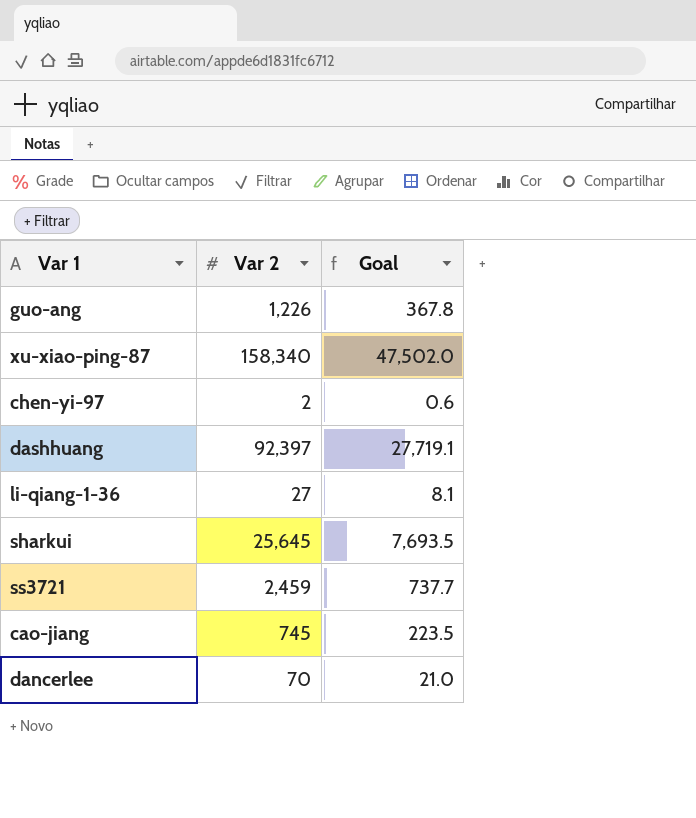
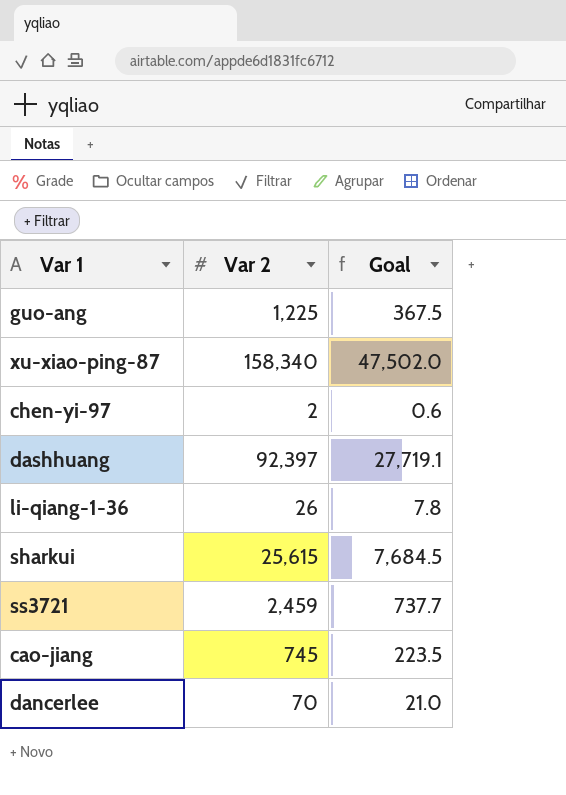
guo-ang | Var 2: 1,226 -> 1,225
guo-ang | Goal: 367.8 -> 367.5
li-qiang-1-36 | Var 2: 27 -> 26
li-qiang-1-36 | Goal: 8.1 -> 7.8
sharkui | Var 2: 25,645 -> 25,615
sharkui | Goal: 7,693.5 -> 7,684.5

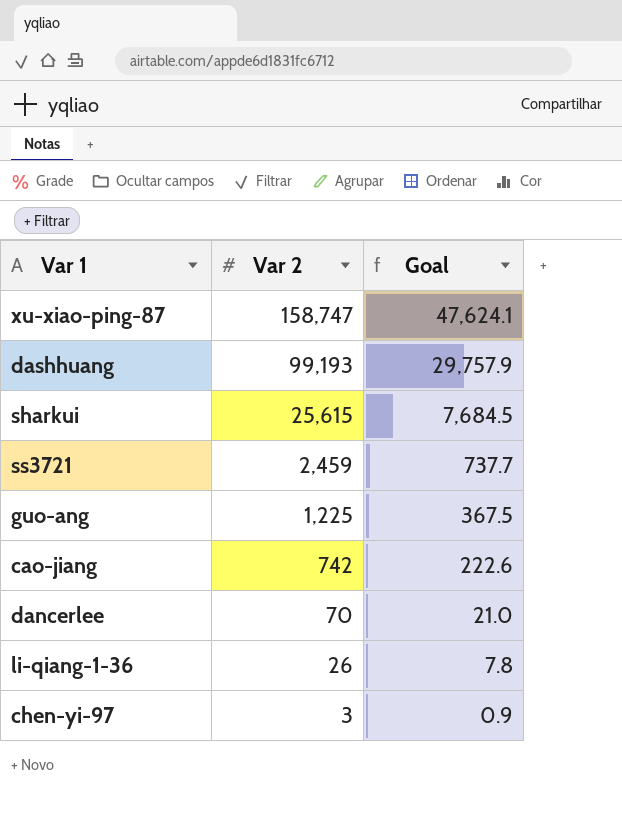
row order: none -> Var 2 descending
xu-xiao-ping-87 | Var 2: 158,340 -> 158,747
xu-xiao-ping-87 | Goal: 47,502.0 -> 47,624.1
dashhuang | Var 2: 92,397 -> 99,193
dashhuang | Goal: 27,719.1 -> 29,757.9
cao-jiang | Var 2: 745 -> 742
cao-jiang | Goal: 223.5 -> 222.6
chen-yi-97 | Var 2: 2 -> 3
chen-yi-97 | Goal: 0.6 -> 0.9

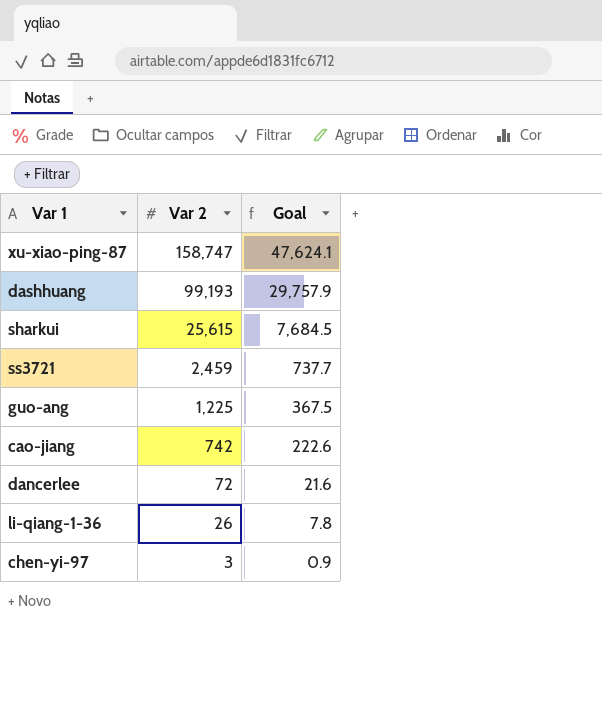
dancerlee | Var 2: 70 -> 72
dancerlee | Goal: 21.0 -> 21.6

